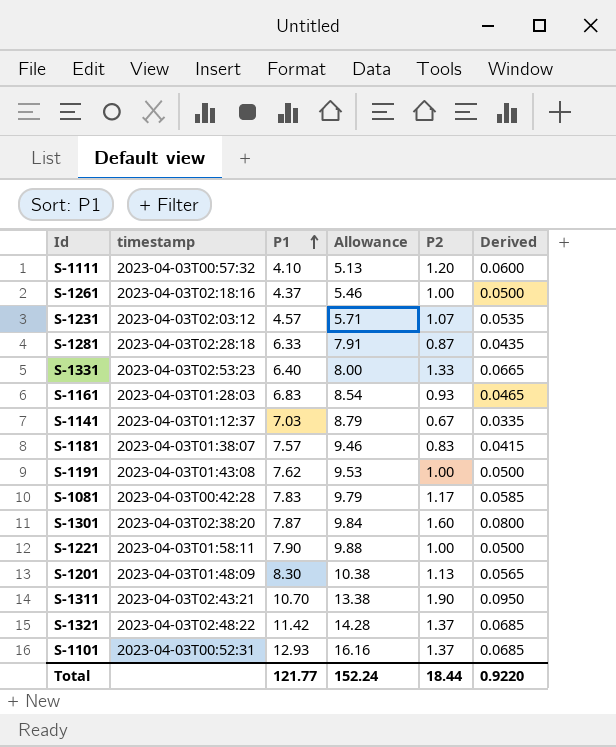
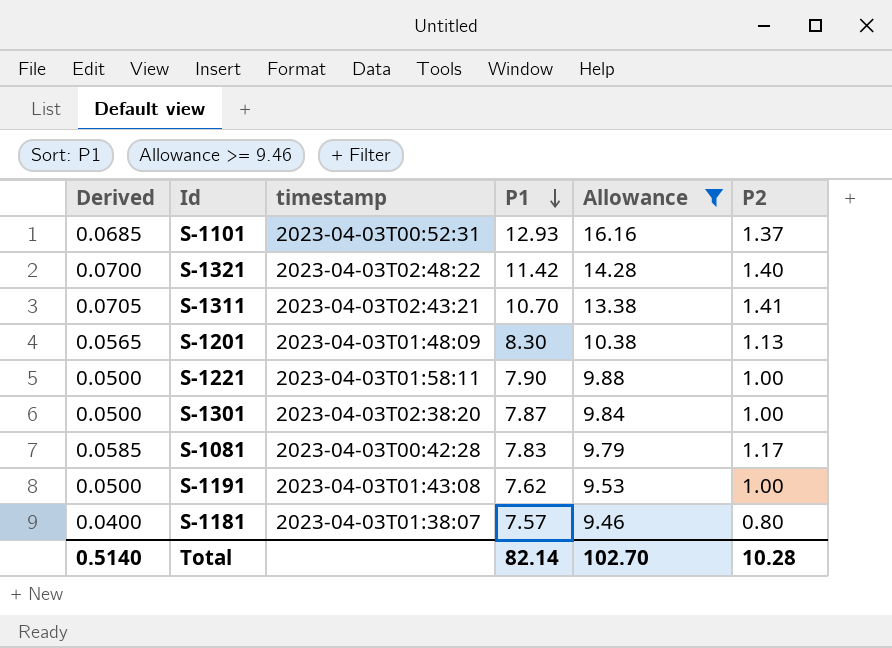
filter: none -> Allowance >= 9.46
row order: P1 ascending -> P1 descending
column Derived | position: 6 -> 1
S-1321 | Derived: 0.0685 -> 0.0700
S-1321 | P2: 1.37 -> 1.40
S-1311 | Derived: 0.0950 -> 0.0705
S-1311 | P2: 1.90 -> 1.41
S-1301 | Derived: 0.0800 -> 0.0500
S-1301 | P2: 1.60 -> 1.00
S-1181 | Derived: 0.0415 -> 0.0400
S-1181 | P2: 0.83 -> 0.80
Total | Derived: 0.9220 -> 0.5140
Total | P1: 121.77 -> 82.14
Total | Allowance: 152.24 -> 102.70
Total | P2: 18.44 -> 10.28

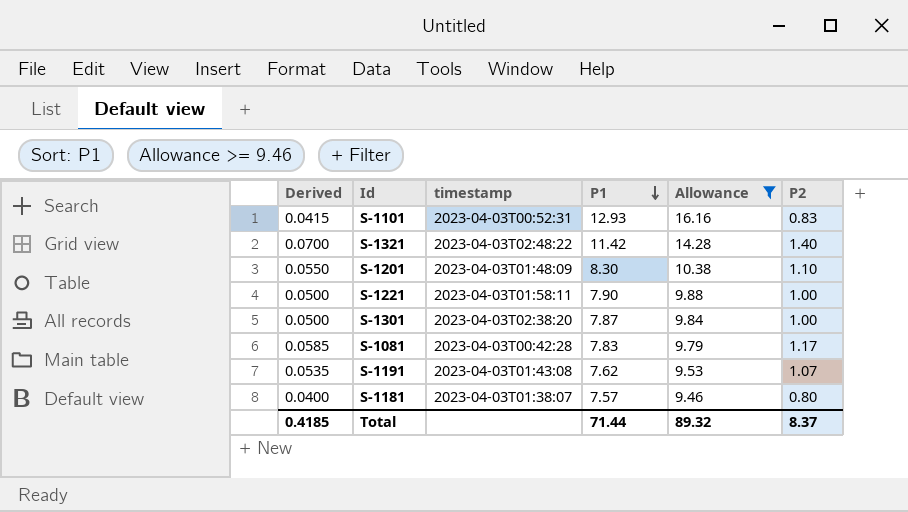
row S-1311: 0.0705 | 2023-04-03T02:43:21 | 10.70 | 13.38 | 1.41 -> none
S-1101 | Derived: 0.0685 -> 0.0415
S-1101 | P2: 1.37 -> 0.83
S-1201 | Derived: 0.0565 -> 0.0550
S-1201 | P2: 1.13 -> 1.10
S-1191 | Derived: 0.0500 -> 0.0535
S-1191 | P2: 1.00 -> 1.07
Total | Derived: 0.5140 -> 0.4185
Total | P1: 82.14 -> 71.44
Total | Allowance: 102.70 -> 89.32
Total | P2: 10.28 -> 8.37

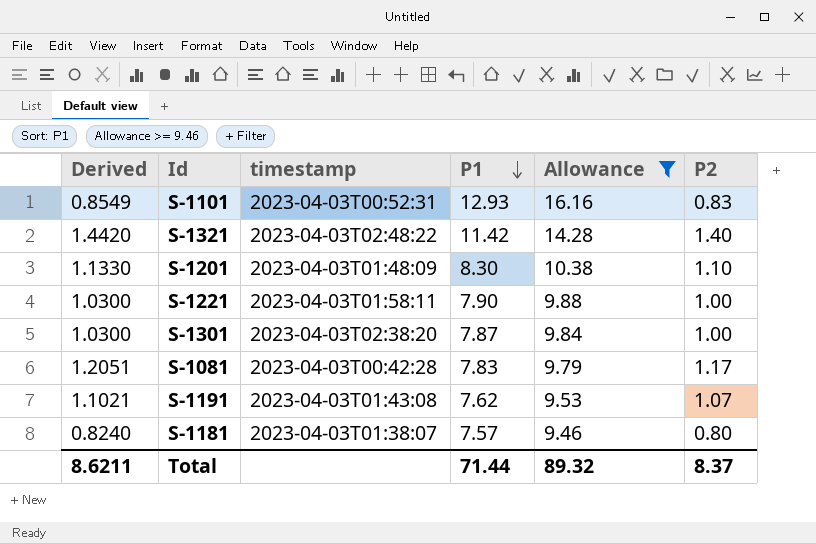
column Derived | formula: [P2] * 0.05 -> [P2] * 1.03
Total | Derived: 0.4185 -> 8.6211

